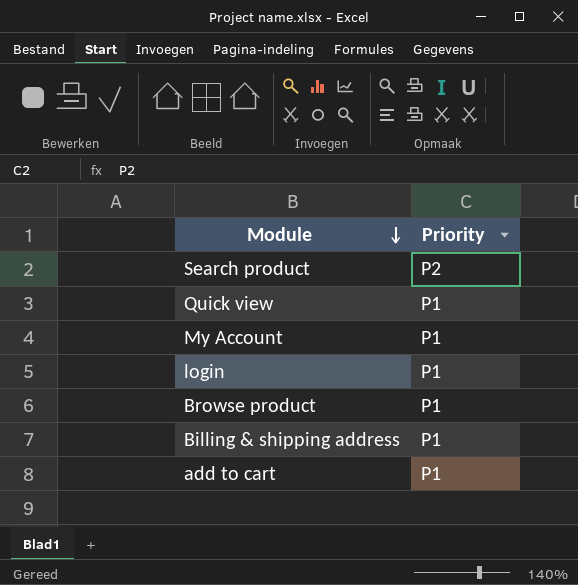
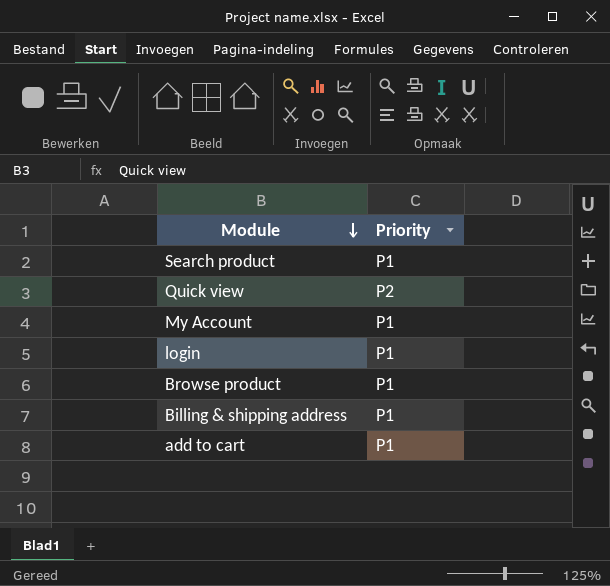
Search product | Priority: P2 -> P1
Quick view | Priority: P1 -> P2

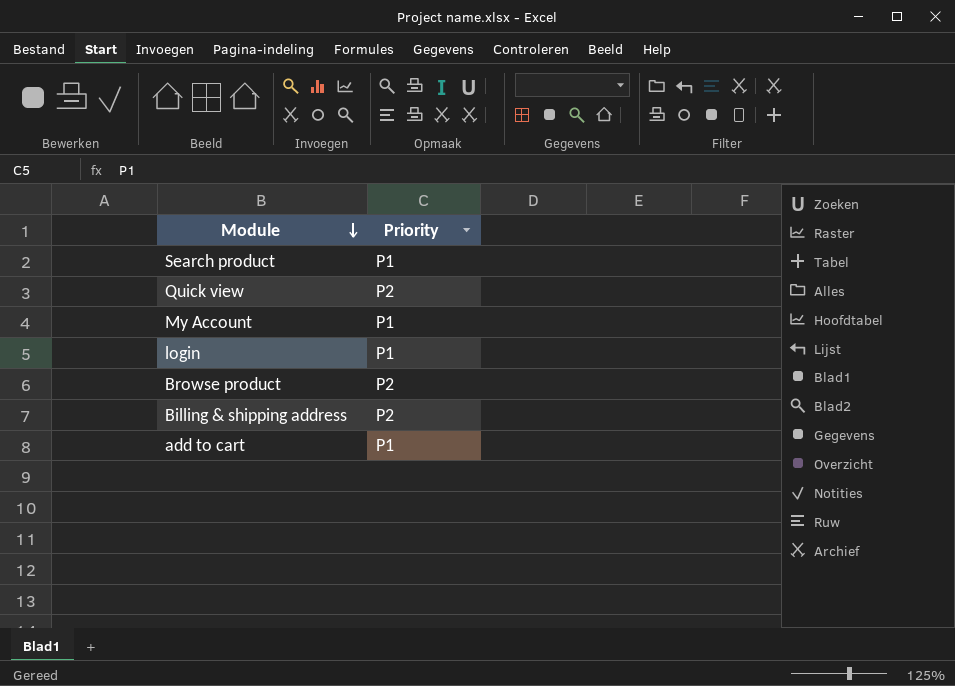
Browse product | Priority: P1 -> P2
Billing & shipping address | Priority: P1 -> P2

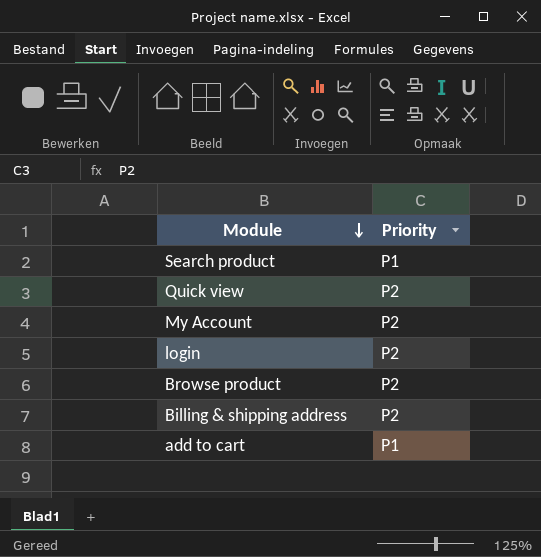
My Account | Priority: P1 -> P2
login | Priority: P1 -> P2

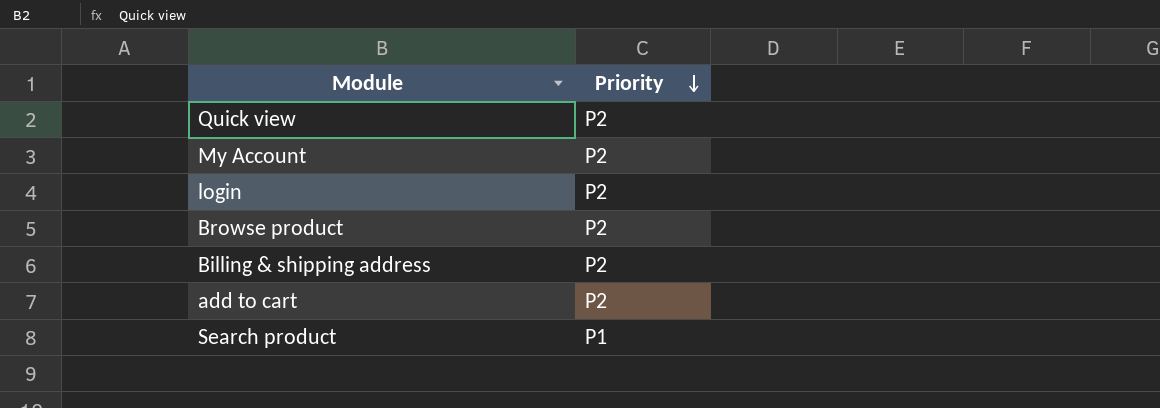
row order: Module descending -> Priority descending
add to cart | Priority: P1 -> P2

